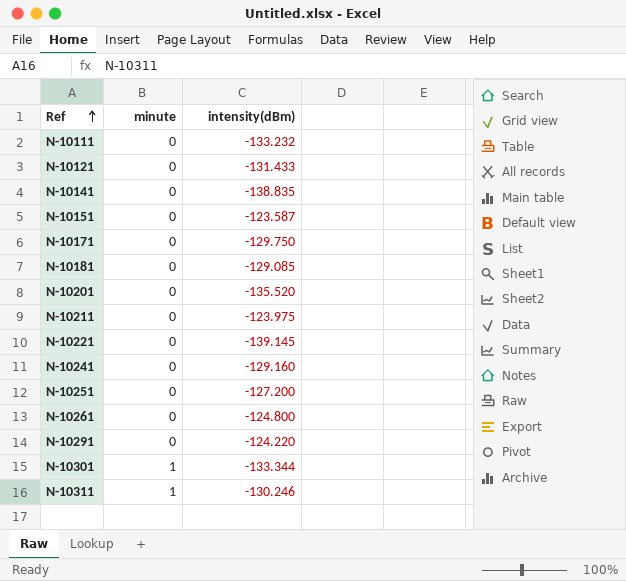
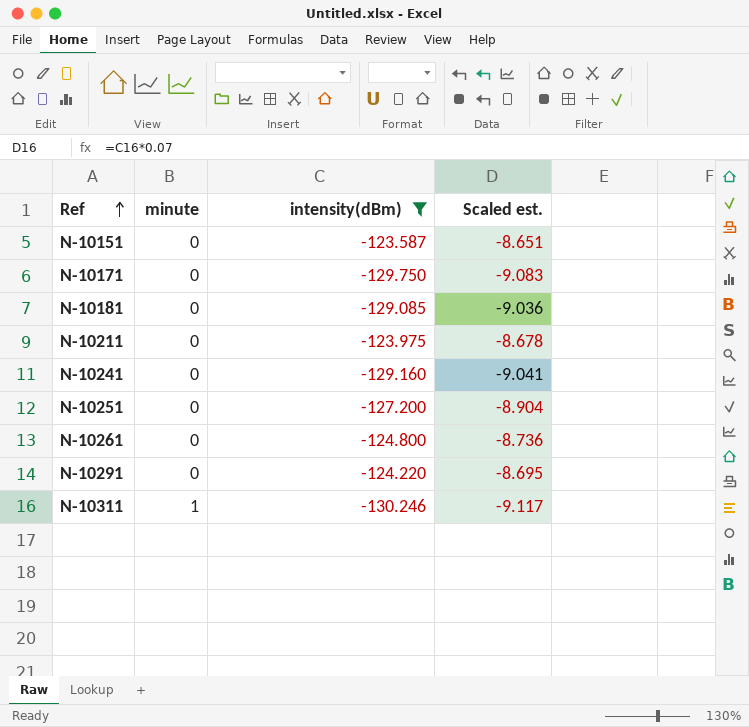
filter: none -> intensity(dBm) >= -130.246
column Scaled est. | formula: none -> [intensity(dBm)] * 0.07

